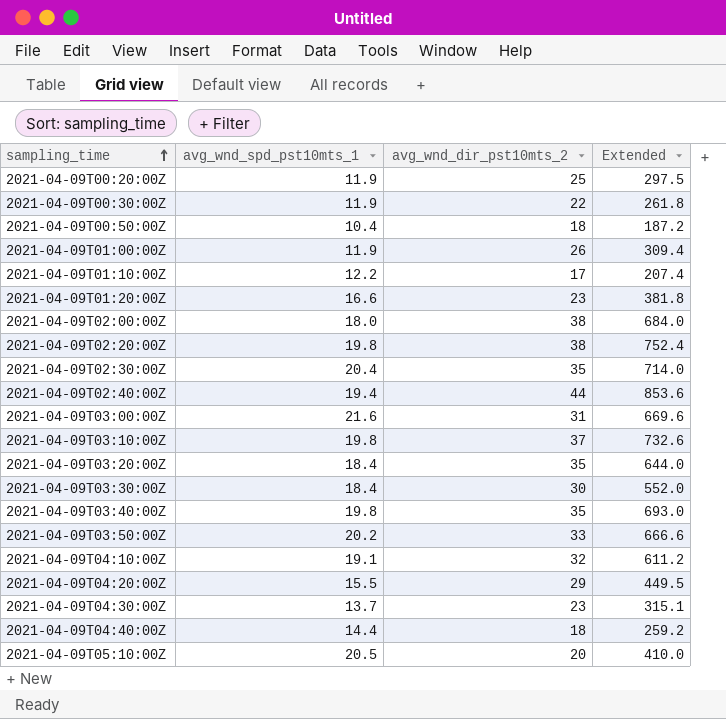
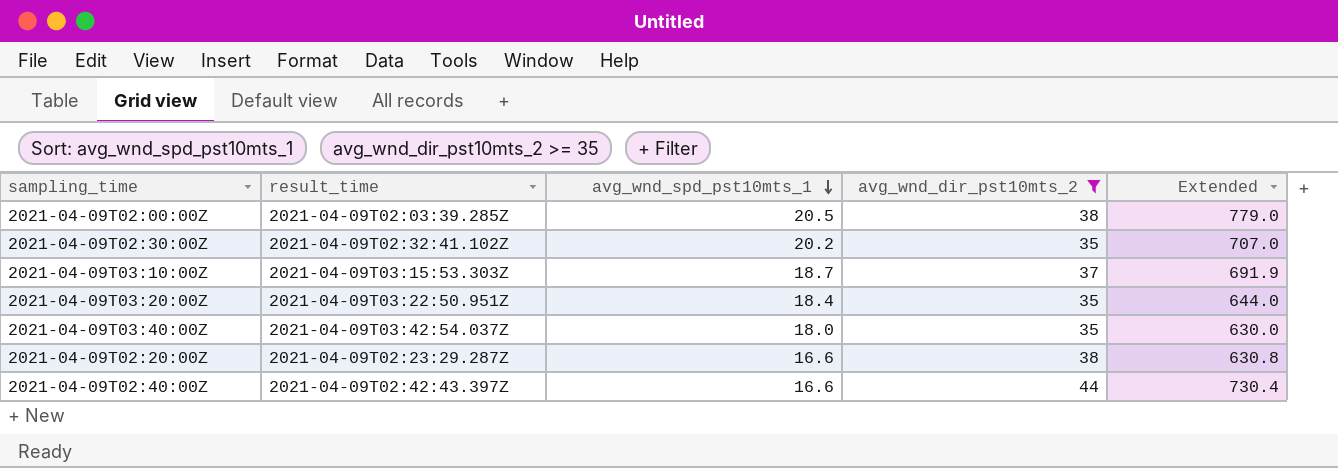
filter: none -> avg_wnd_dir_pst10mts_2 >= 35
row order: sampling_time ascending -> avg_wnd_spd_pst10mts_1 descending
column result_time | position: none -> 2
2021-04-09T02:00:00Z | avg_wnd_spd_pst10mts_1: 18.0 -> 20.5
2021-04-09T02:00:00Z | Extended: 684.0 -> 779.0
2021-04-09T02:30:00Z | avg_wnd_spd_pst10mts_1: 20.4 -> 20.2
2021-04-09T02:30:00Z | Extended: 714.0 -> 707.0
2021-04-09T03:10:00Z | avg_wnd_spd_pst10mts_1: 19.8 -> 18.7
2021-04-09T03:10:00Z | Extended: 732.6 -> 691.9
2021-04-09T03:40:00Z | avg_wnd_spd_pst10mts_1: 19.8 -> 18.0
2021-04-09T03:40:00Z | Extended: 693.0 -> 630.0
2021-04-09T02:20:00Z | avg_wnd_spd_pst10mts_1: 19.8 -> 16.6
2021-04-09T02:20:00Z | Extended: 752.4 -> 630.8
2021-04-09T02:40:00Z | avg_wnd_spd_pst10mts_1: 19.4 -> 16.6
2021-04-09T02:40:00Z | Extended: 853.6 -> 730.4

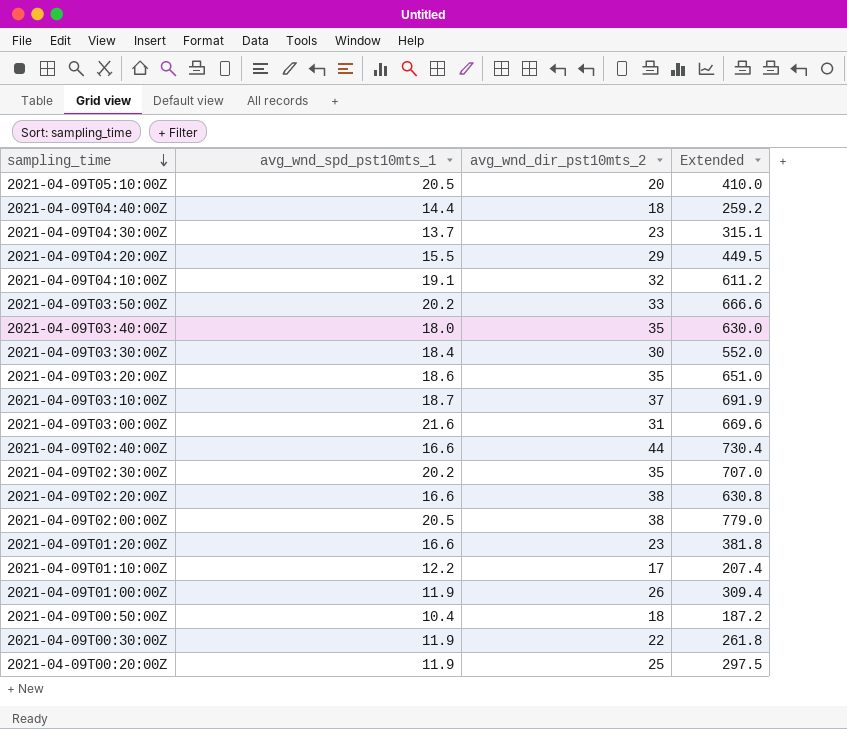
filter: avg_wnd_dir_pst10mts_2 >= 35 -> none
row order: avg_wnd_spd_pst10mts_1 descending -> sampling_time descending
column result_time | position: 2 -> none
2021-04-09T03:20:00Z | avg_wnd_spd_pst10mts_1: 18.4 -> 18.6
2021-04-09T03:20:00Z | Extended: 644.0 -> 651.0

